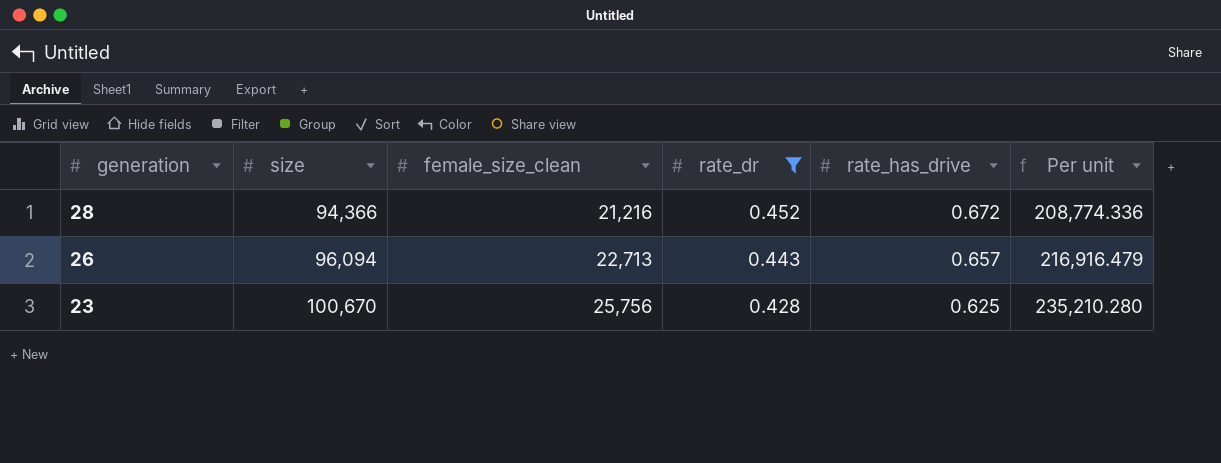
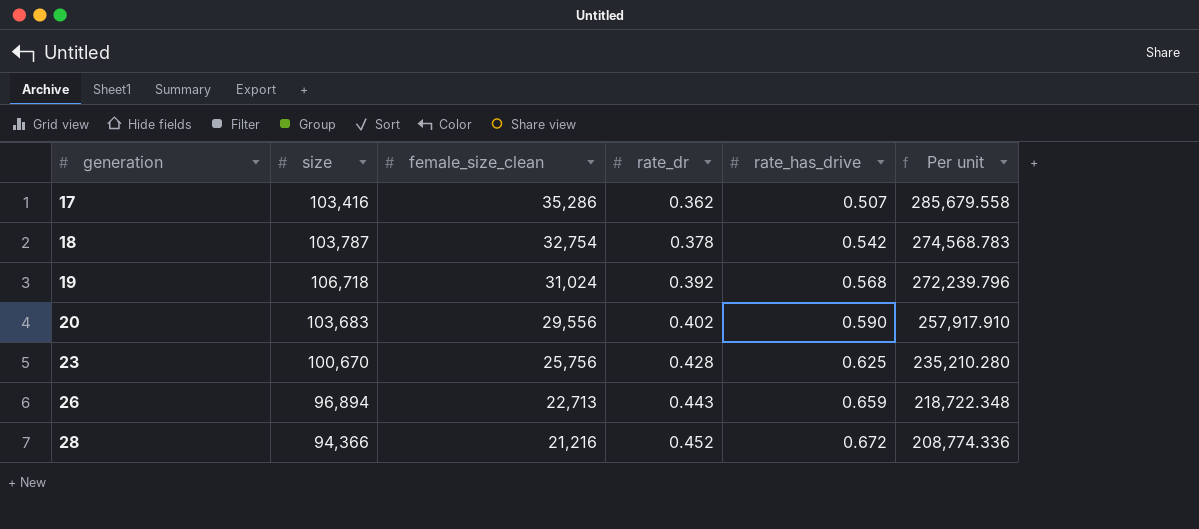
filter: rate_dr >= 0.428 -> none
row order: generation descending -> generation ascending
26 | size: 96,094 -> 96,894
26 | rate_has_drive: 0.657 -> 0.659
26 | Per unit: 216,916.479 -> 218,722.348

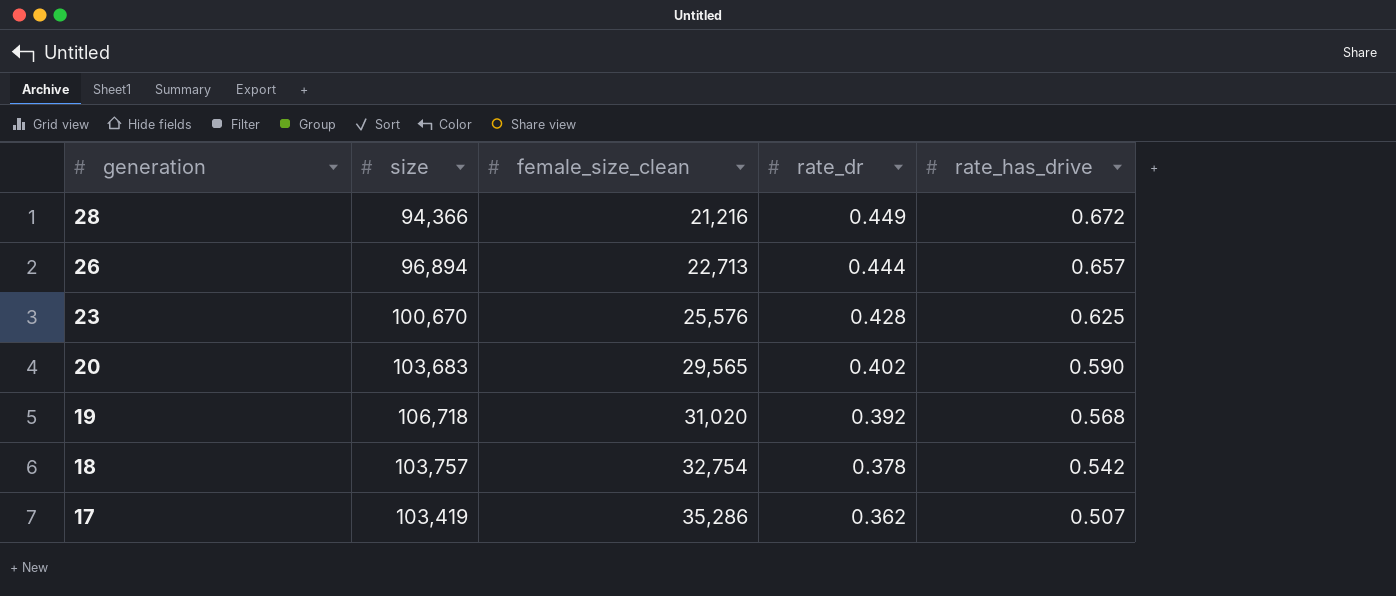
row order: generation ascending -> generation descending
column Per unit | formula: [size] / [rate_dr] -> none
28 | rate_dr: 0.452 -> 0.449
26 | rate_dr: 0.443 -> 0.444
26 | rate_has_drive: 0.659 -> 0.657
23 | female_size_clean: 25,756 -> 25,576
20 | female_size_clean: 29,556 -> 29,565
19 | female_size_clean: 31,024 -> 31,020
18 | size: 103,787 -> 103,757
17 | size: 103,416 -> 103,419

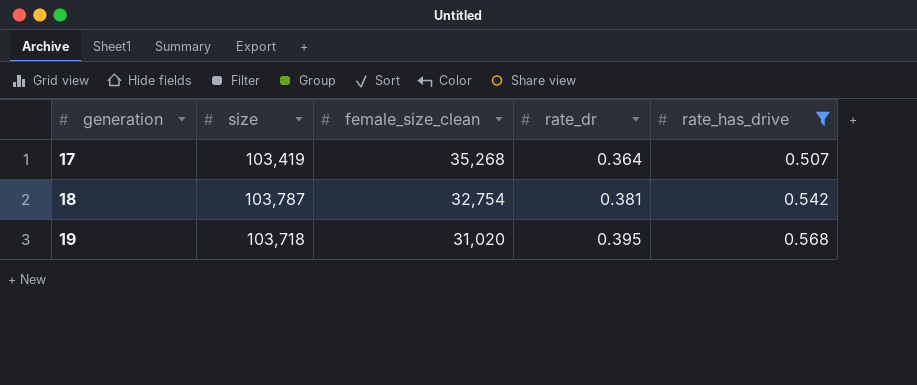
filter: none -> rate_has_drive <= 0.568
row order: generation descending -> generation ascending
17 | female_size_clean: 35,286 -> 35,268
17 | rate_dr: 0.362 -> 0.364
18 | size: 103,757 -> 103,787
18 | rate_dr: 0.378 -> 0.381
19 | size: 106,718 -> 103,718
19 | rate_dr: 0.392 -> 0.395

